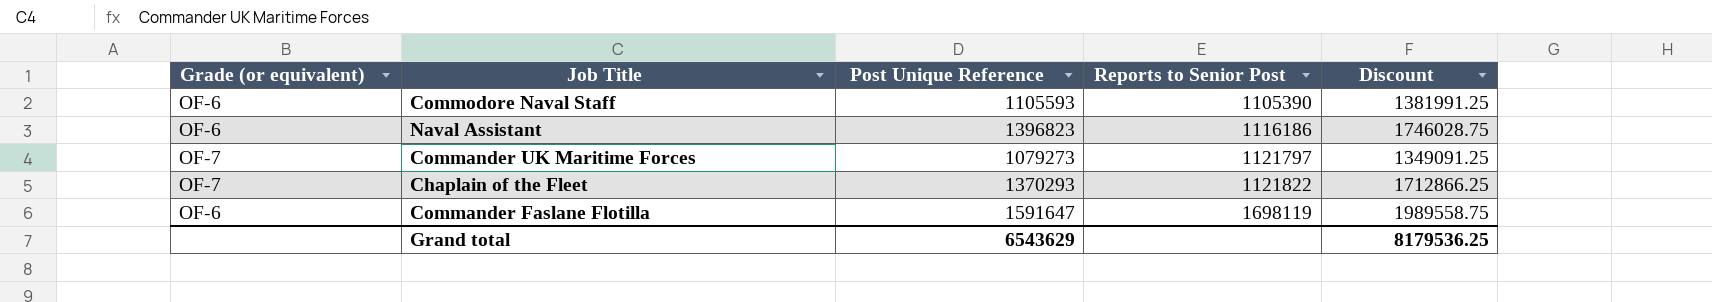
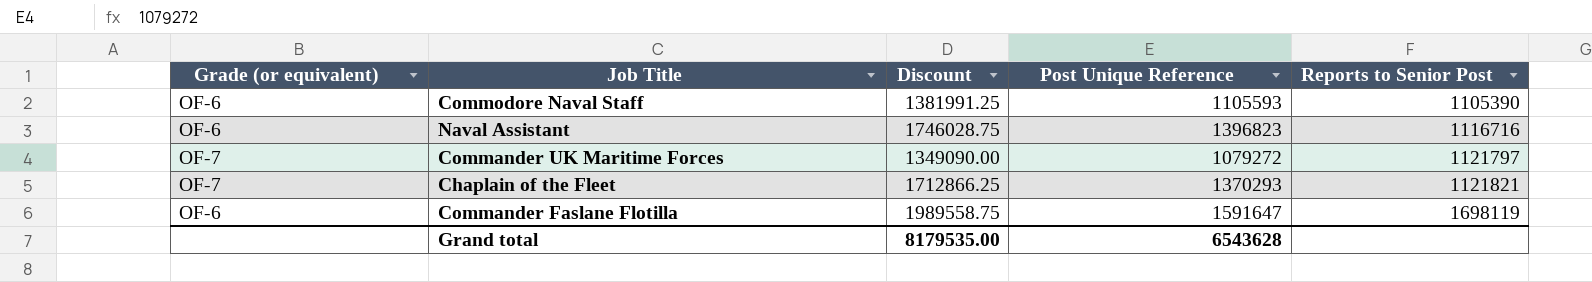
column Discount | position: 5 -> 3
Naval Assistant | Reports to Senior Post: 1116186 -> 1116716
Commander UK Maritime Forces | Discount: 1349091.25 -> 1349090.00
Commander UK Maritime Forces | Post Unique Reference: 1079273 -> 1079272
Chaplain of the Fleet | Reports to Senior Post: 1121822 -> 1121821
Grand total | Discount: 8179536.25 -> 8179535.00
Grand total | Post Unique Reference: 6543629 -> 6543628

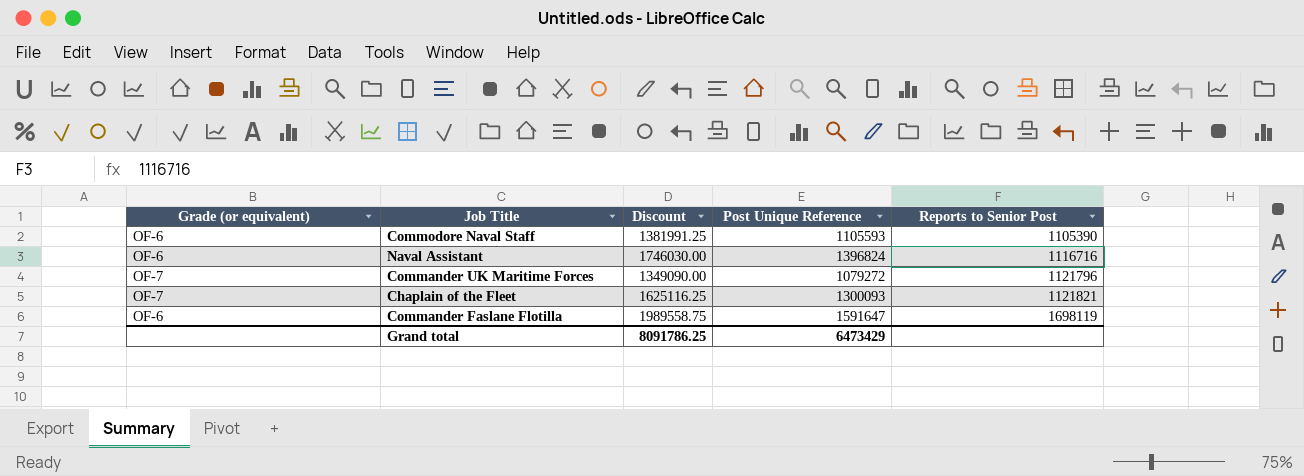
Naval Assistant | Discount: 1746028.75 -> 1746030.00
Naval Assistant | Post Unique Reference: 1396823 -> 1396824
Commander UK Maritime Forces | Reports to Senior Post: 1121797 -> 1121796
Chaplain of the Fleet | Discount: 1712866.25 -> 1625116.25
Chaplain of the Fleet | Post Unique Reference: 1370293 -> 1300093
Grand total | Discount: 8179535.00 -> 8091786.25
Grand total | Post Unique Reference: 6543628 -> 6473429

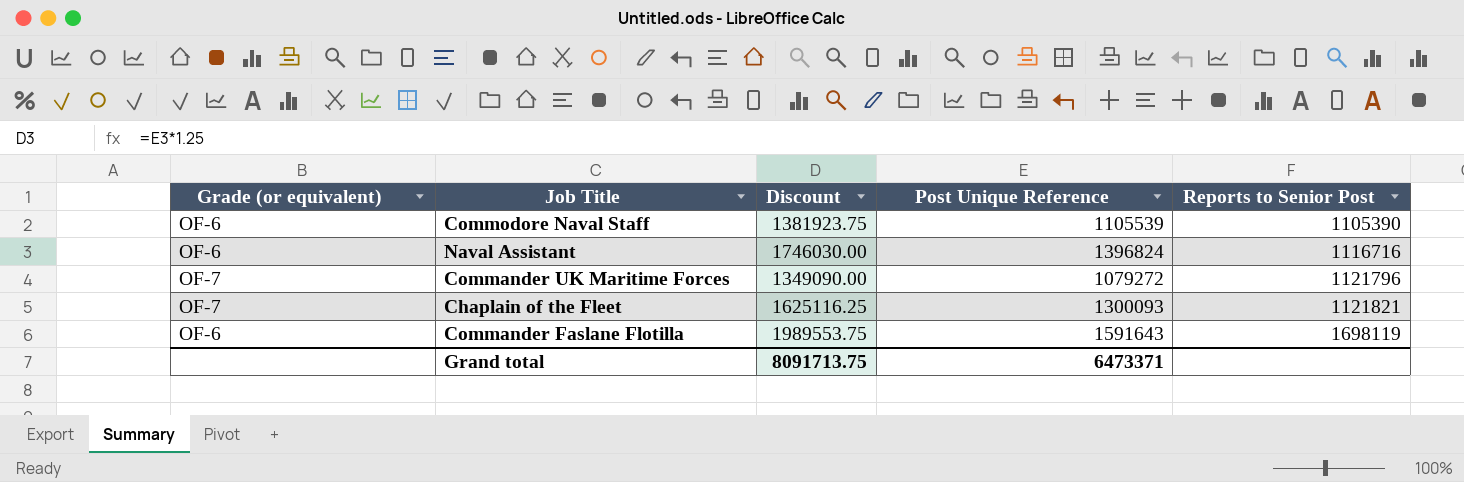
Commodore Naval Staff | Discount: 1381991.25 -> 1381923.75
Commodore Naval Staff | Post Unique Reference: 1105593 -> 1105539
Commander Faslane Flotilla | Discount: 1989558.75 -> 1989553.75
Commander Faslane Flotilla | Post Unique Reference: 1591647 -> 1591643
Grand total | Discount: 8091786.25 -> 8091713.75
Grand total | Post Unique Reference: 6473429 -> 6473371

